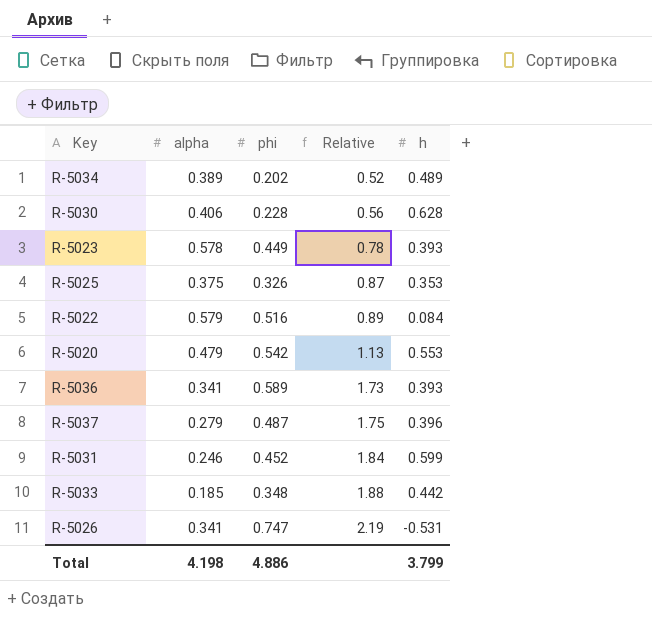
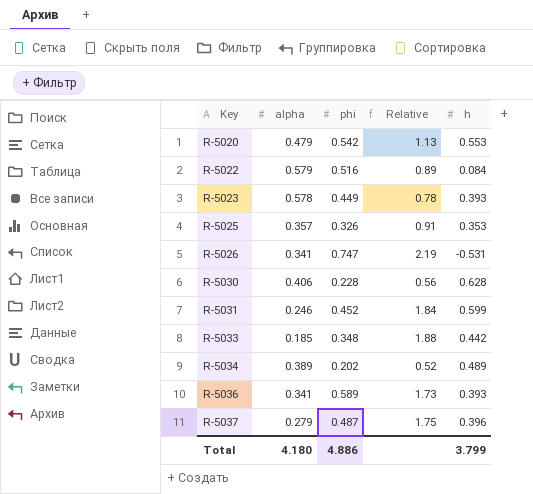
row order: Relative ascending -> Key ascending
R-5025 | alpha: 0.375 -> 0.357
R-5025 | Relative: 0.87 -> 0.91
Total | alpha: 4.198 -> 4.180

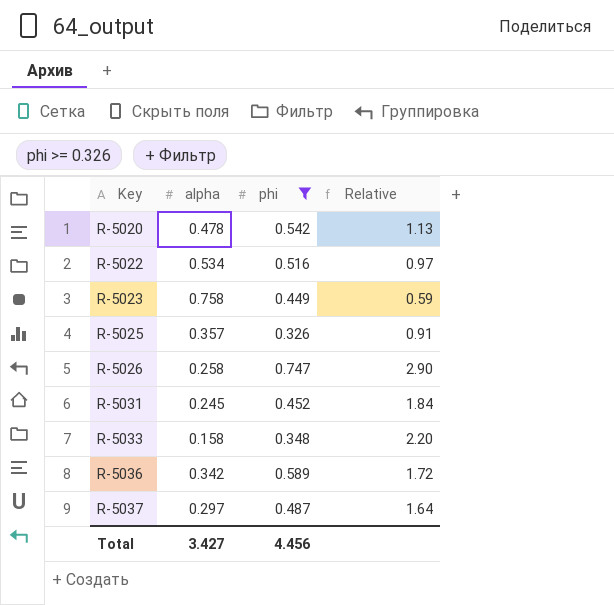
filter: none -> phi >= 0.326
column h | position: 5 -> none
R-5020 | alpha: 0.479 -> 0.478
R-5022 | alpha: 0.579 -> 0.534
R-5022 | Relative: 0.89 -> 0.97
R-5023 | alpha: 0.578 -> 0.758
R-5023 | Relative: 0.78 -> 0.59
R-5026 | alpha: 0.341 -> 0.258
R-5026 | Relative: 2.19 -> 2.90
R-5031 | alpha: 0.246 -> 0.245
R-5033 | alpha: 0.185 -> 0.158
R-5033 | Relative: 1.88 -> 2.20
R-5036 | alpha: 0.341 -> 0.342
R-5036 | Relative: 1.73 -> 1.72
R-5037 | alpha: 0.279 -> 0.297
R-5037 | Relative: 1.75 -> 1.64
Total | alpha: 4.180 -> 3.427
Total | phi: 4.886 -> 4.456

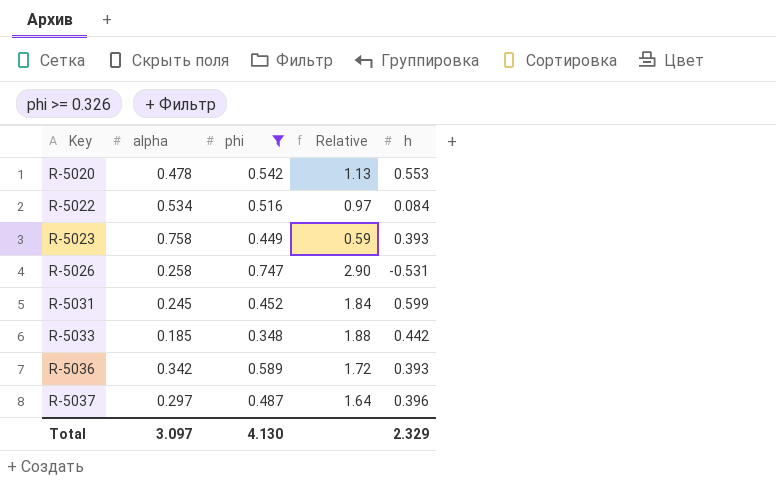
column h | position: none -> 5
row R-5025: 0.357 | 0.326 | 0.91 -> none
R-5033 | alpha: 0.158 -> 0.185
R-5033 | Relative: 2.20 -> 1.88
Total | alpha: 3.427 -> 3.097
Total | phi: 4.456 -> 4.130

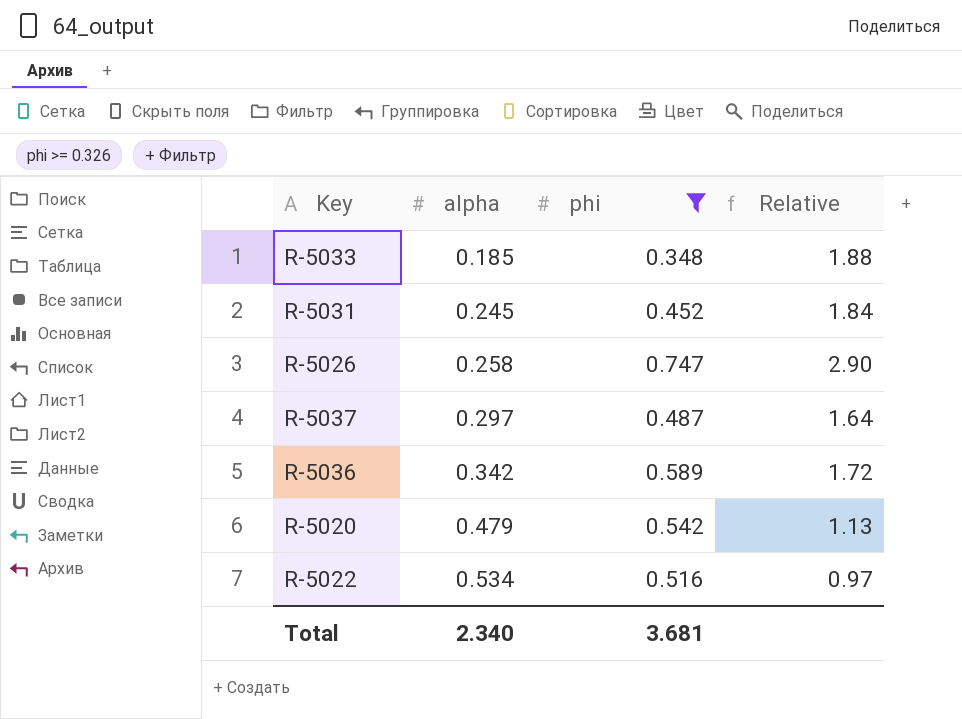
row order: Key ascending -> alpha ascending
column h | position: 5 -> none
row R-5023: 0.758 | 0.449 | 0.59 | 0.393 -> none
R-5020 | alpha: 0.478 -> 0.479
Total | alpha: 3.097 -> 2.340
Total | phi: 4.130 -> 3.681

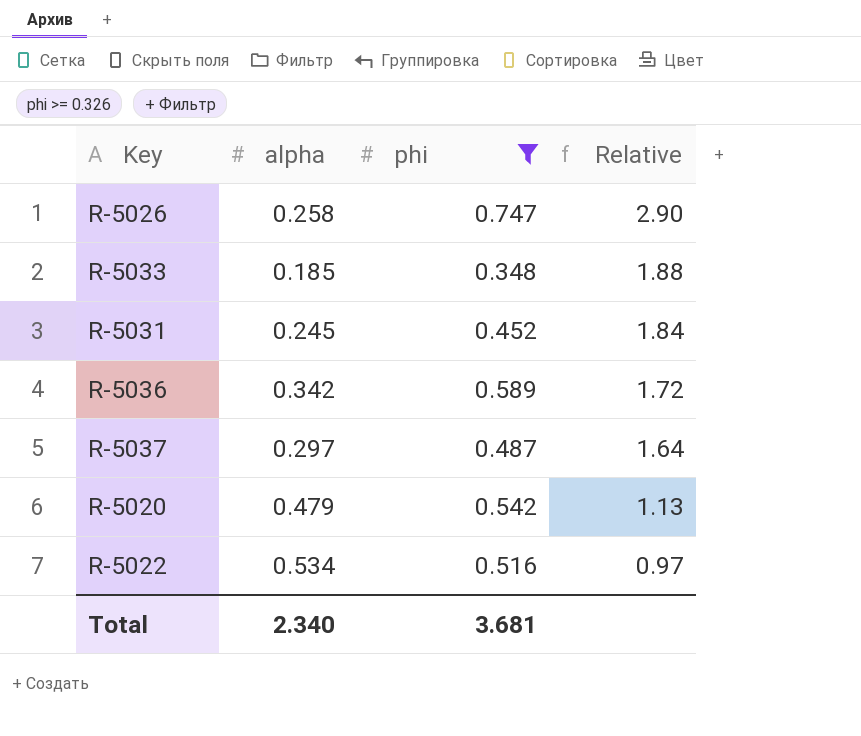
row order: alpha ascending -> Relative descending

